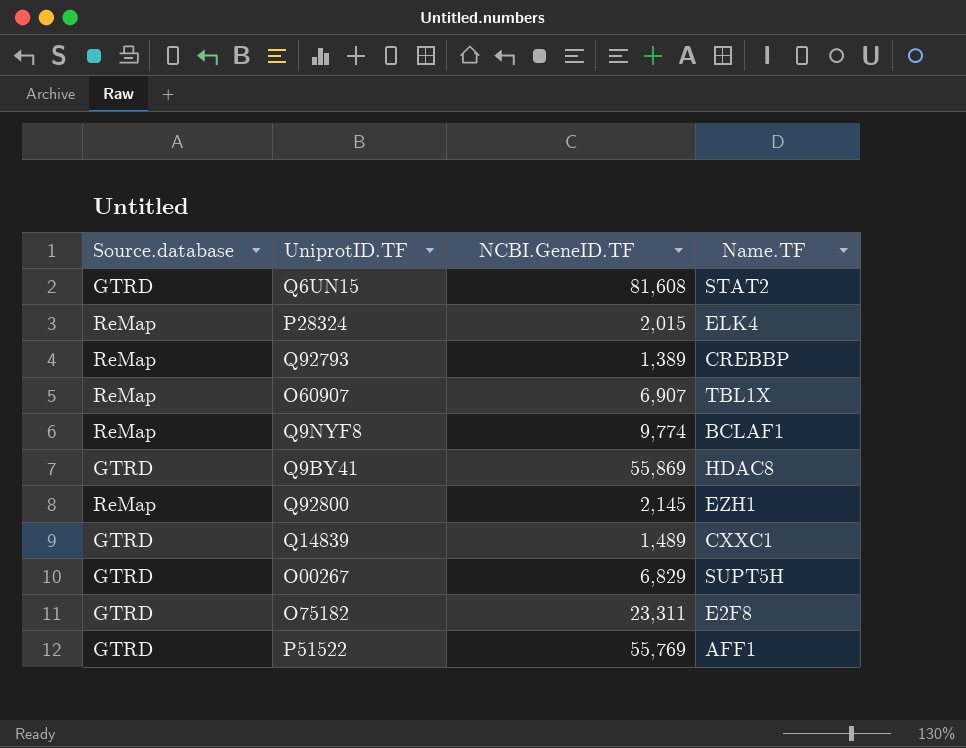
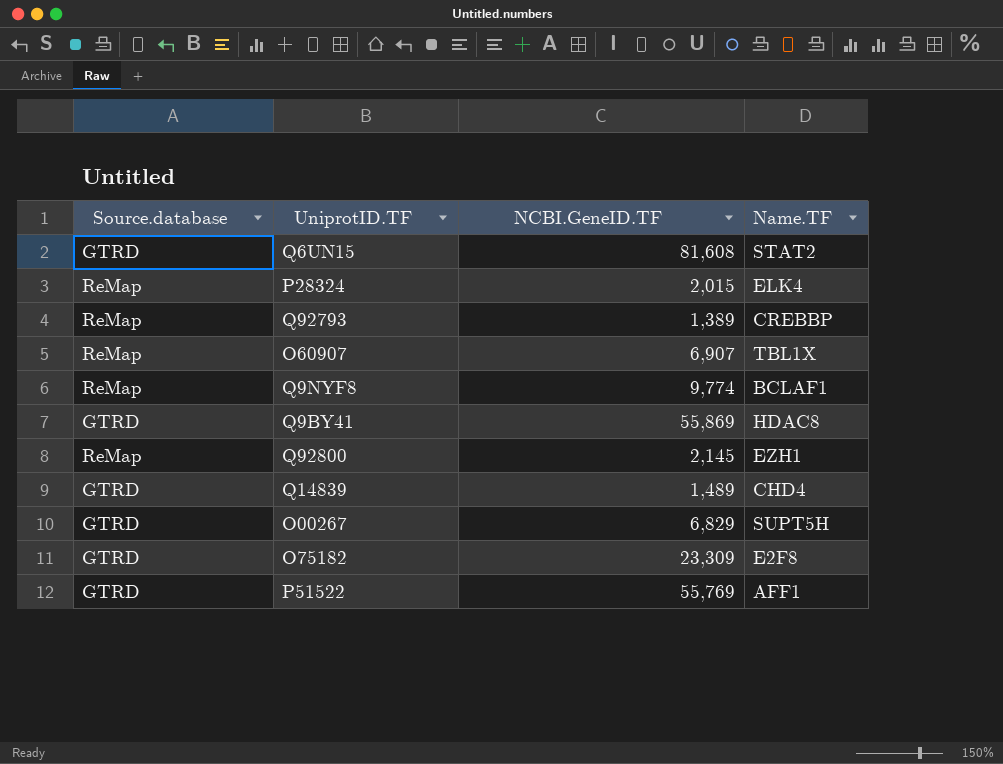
Q14839 | Name.TF: CXXC1 -> CHD4
O75182 | NCBI.GeneID.TF: 23,311 -> 23,309

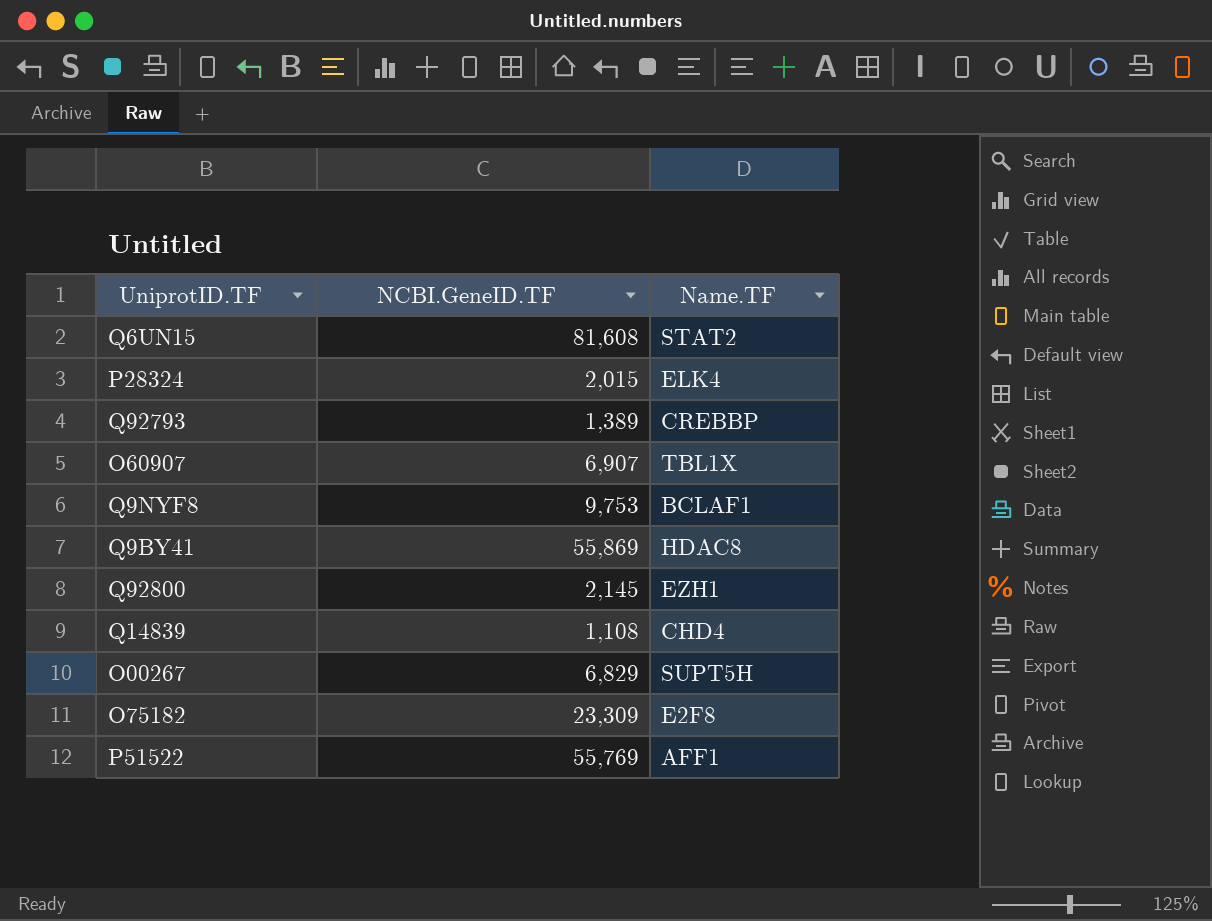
column Source.database | position: 1 -> none
Q9NYF8 | NCBI.GeneID.TF: 9,774 -> 9,753
Q14839 | NCBI.GeneID.TF: 1,489 -> 1,108

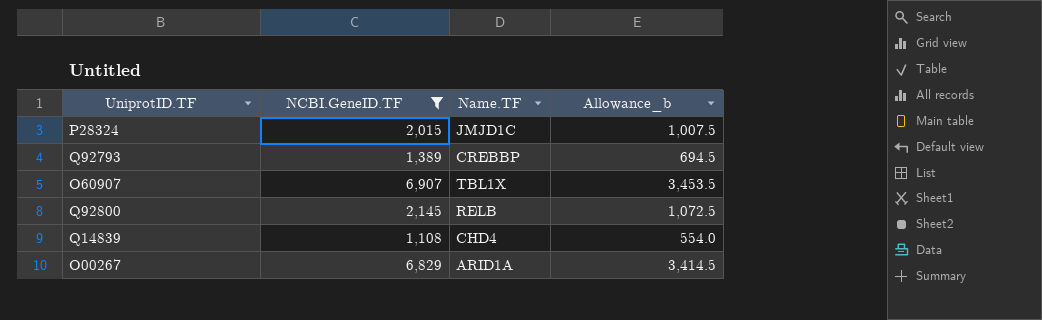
filter: none -> NCBI.GeneID.TF <= 6,907
column Allowance_b | formula: none -> [NCBI.GeneID.TF] * 0.5
P28324 | Name.TF: ELK4 -> JMJD1C
Q92800 | Name.TF: EZH1 -> RELB
O00267 | Name.TF: SUPT5H -> ARID1A

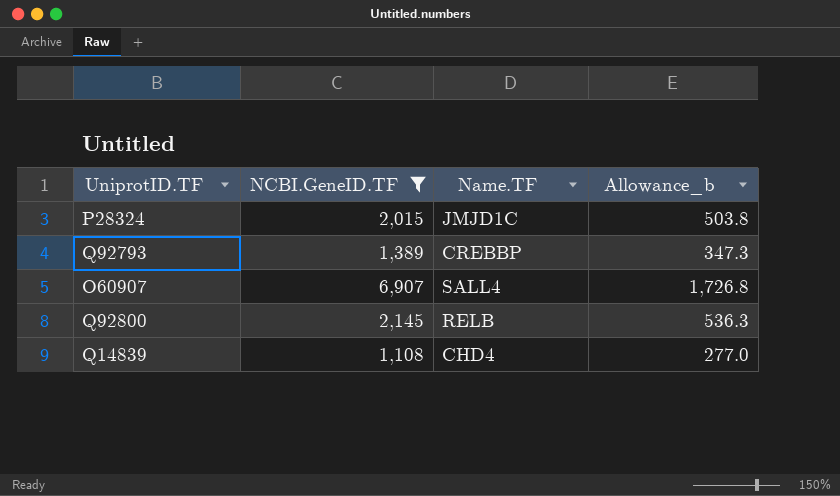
column Allowance_b | formula: [NCBI.GeneID.TF] * 0.5 -> [NCBI.GeneID.TF] * 0.25
row O00267: 6,829 | ARID1A | 3,414.5 -> none
O60907 | Name.TF: TBL1X -> SALL4

